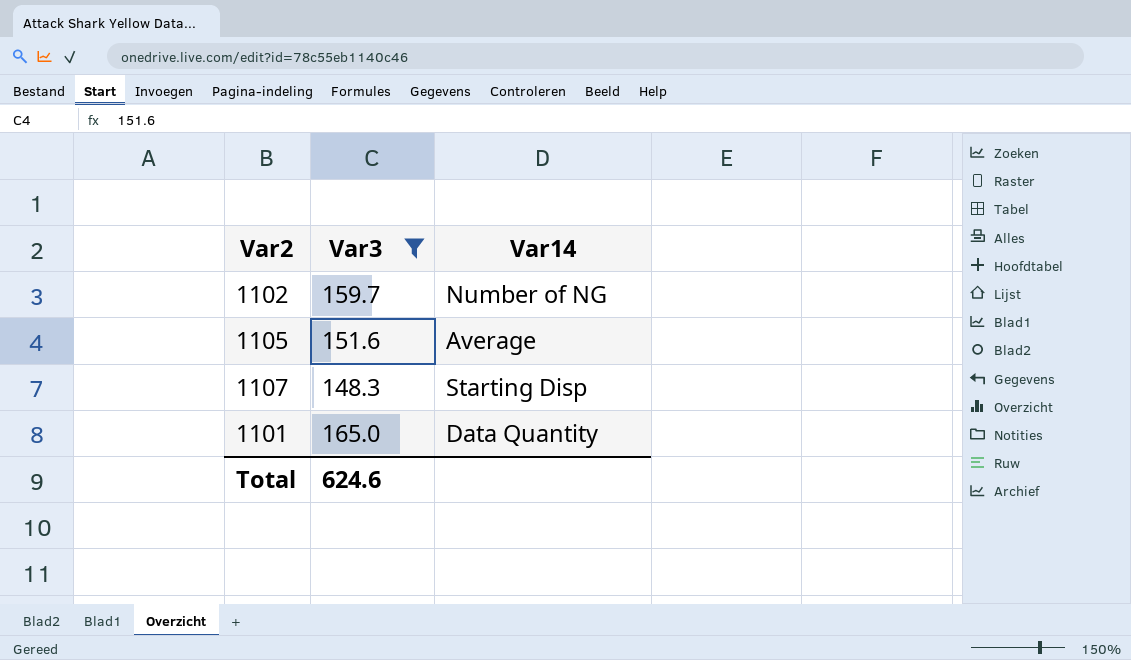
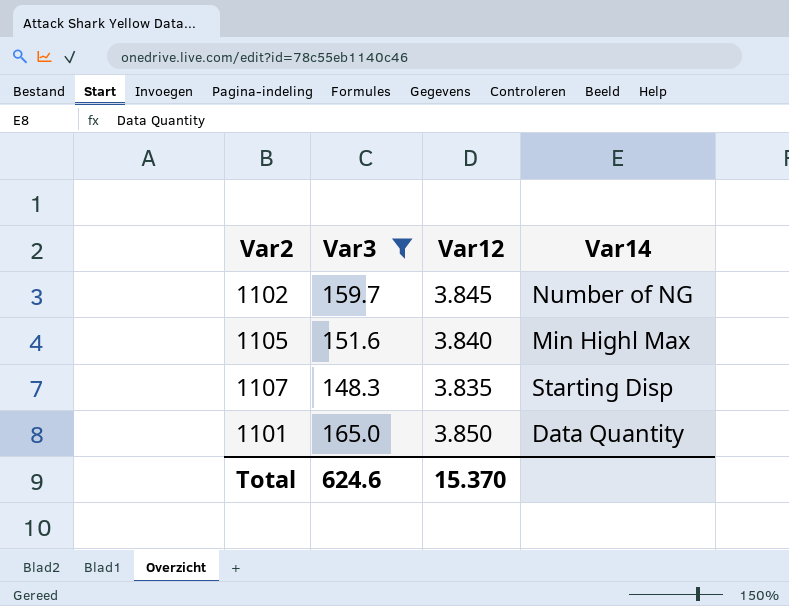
column Var12 | position: none -> 3
1105 | Var14: Average -> Min Highl Max

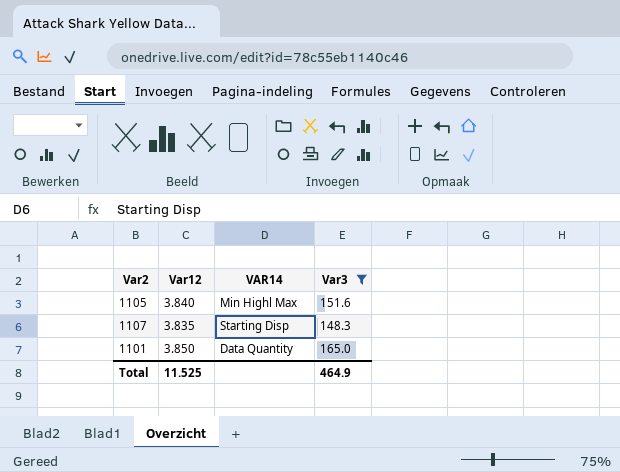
column name: Var14 -> VAR14
column Var3 | position: 2 -> 4
row 1102: 159.7 | 3.845 | Number of NG -> none
Total | Var12: 15.370 -> 11.525
Total | Var3: 624.6 -> 464.9

